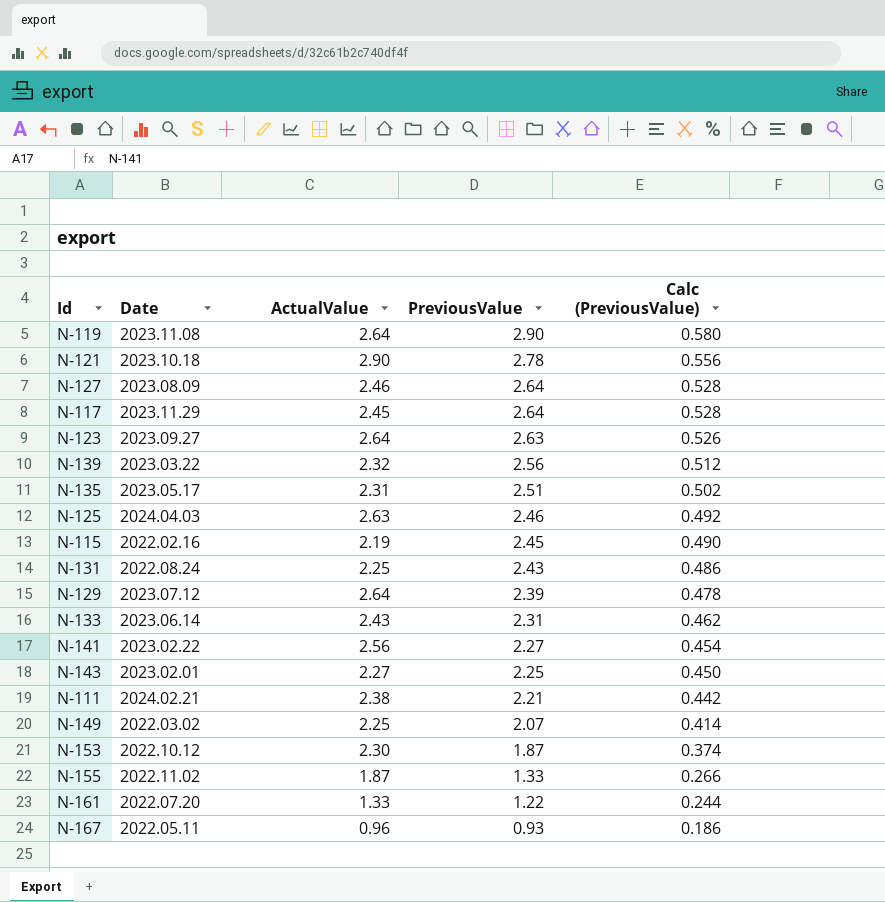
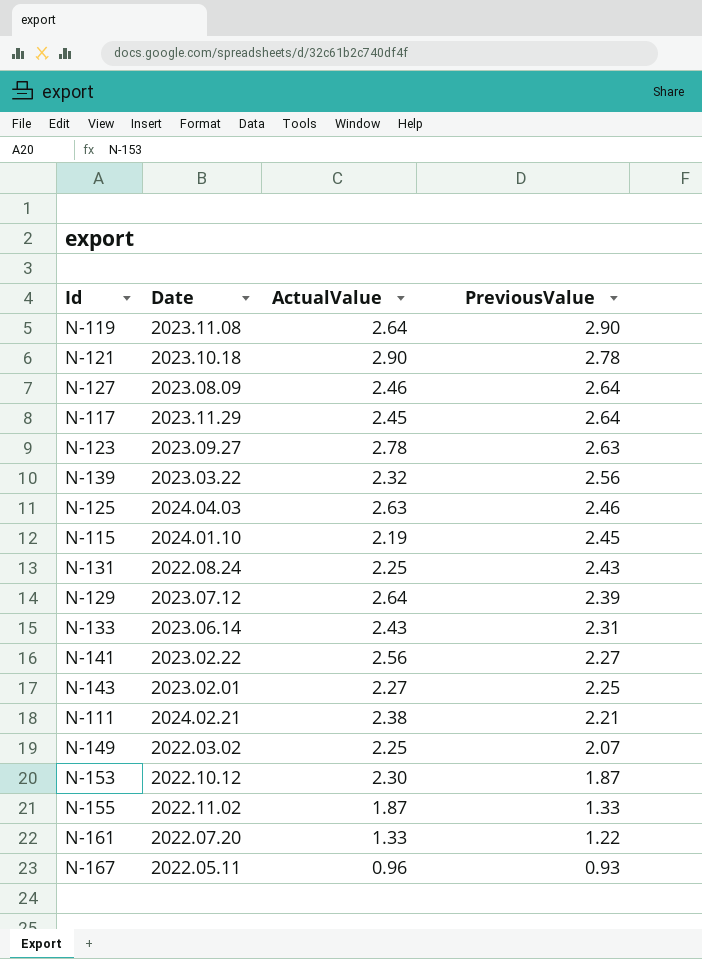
column Calc (PreviousValue) | formula: [PreviousValue] * 0.2 -> none
row N-135: 2023.05.17 | 2.31 | 2.51 | 0.502 -> none
N-123 | ActualValue: 2.64 -> 2.78
N-115 | Date: 2022.02.16 -> 2024.01.10

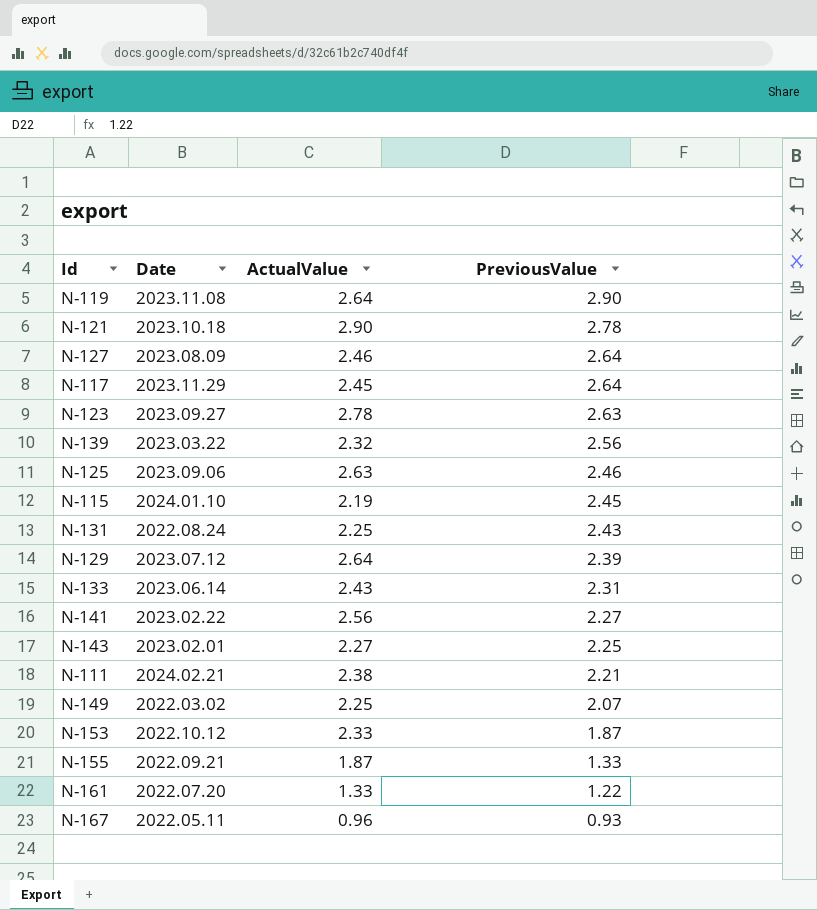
N-125 | Date: 2024.04.03 -> 2023.09.06
N-153 | ActualValue: 2.30 -> 2.33
N-155 | Date: 2022.11.02 -> 2022.09.21

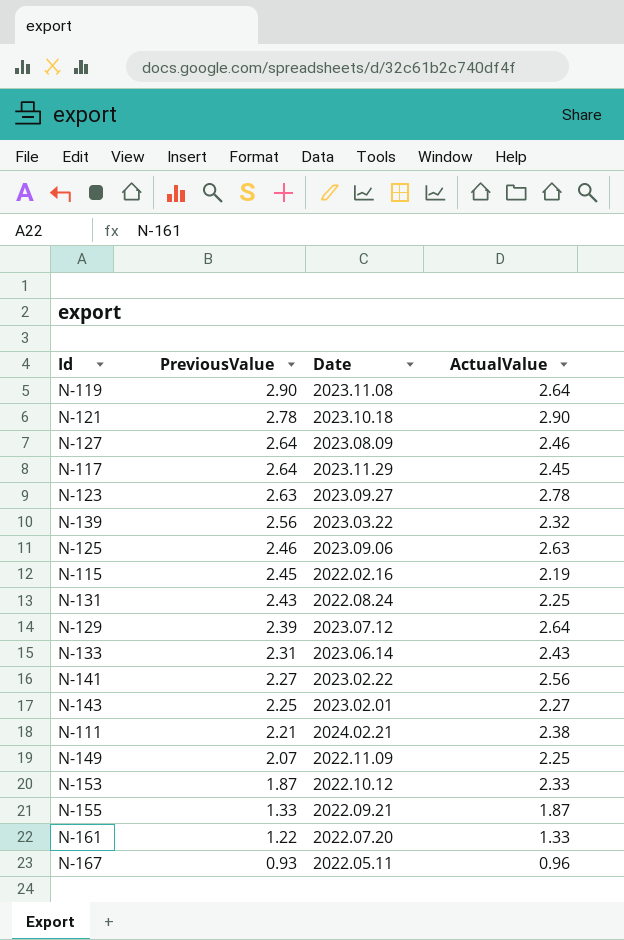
column PreviousValue | position: 4 -> 2
N-115 | Date: 2024.01.10 -> 2022.02.16
N-149 | Date: 2022.03.02 -> 2022.11.09

